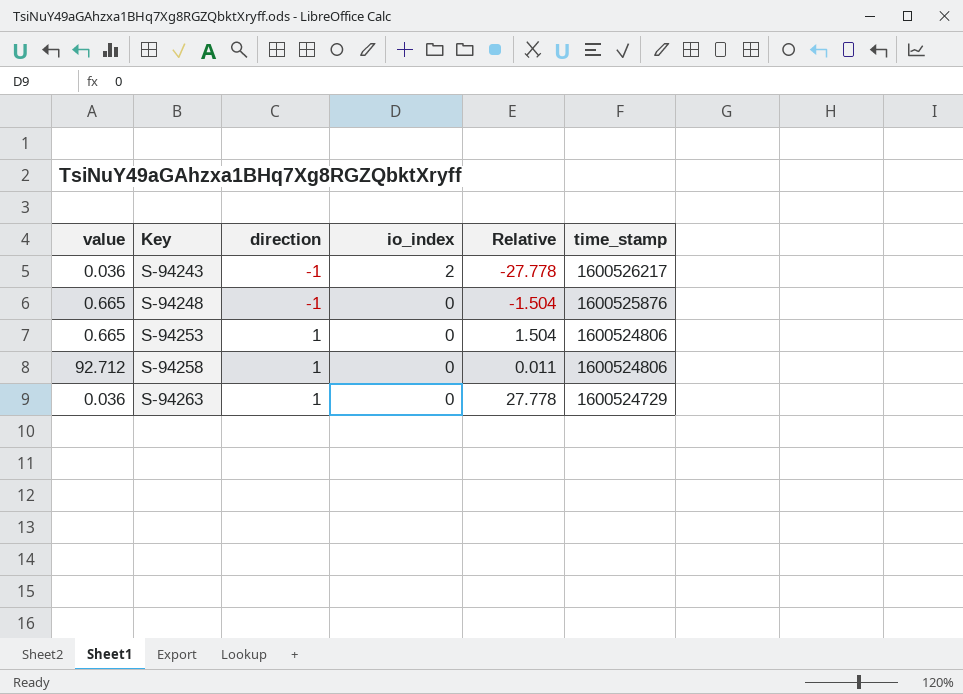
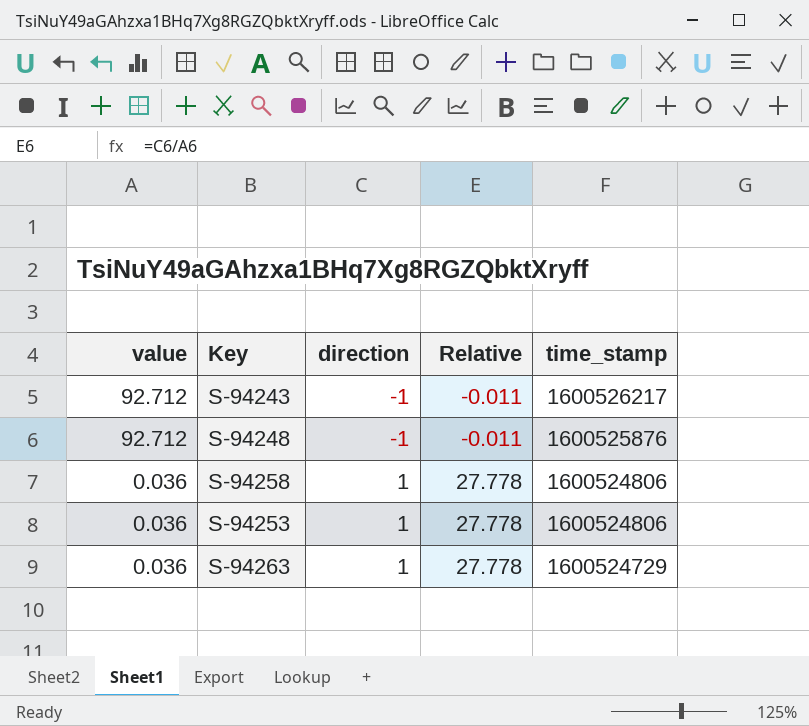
row order: Key ascending -> value descending
column io_index | position: 4 -> none
S-94243 | value: 0.036 -> 92.712
S-94243 | Relative: -27.778 -> -0.011
S-94248 | value: 0.665 -> 92.712
S-94248 | Relative: -1.504 -> -0.011
S-94258 | value: 92.712 -> 0.036
S-94258 | Relative: 0.011 -> 27.778
S-94253 | value: 0.665 -> 0.036
S-94253 | Relative: 1.504 -> 27.778

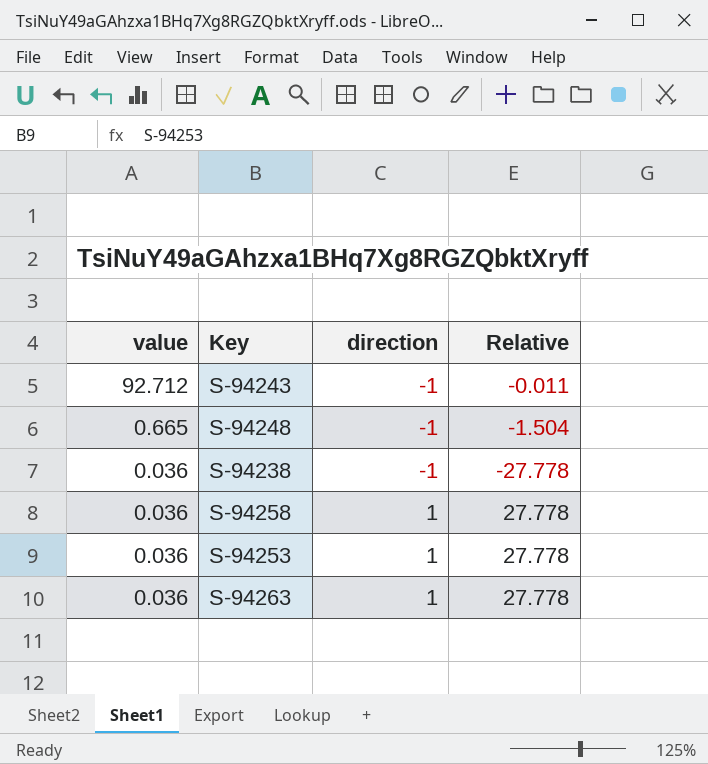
column time_stamp | position: 5 -> none
S-94248 | value: 92.712 -> 0.665
S-94248 | Relative: -0.011 -> -1.504
row S-94238: none -> 0.036 | -1 | -27.778

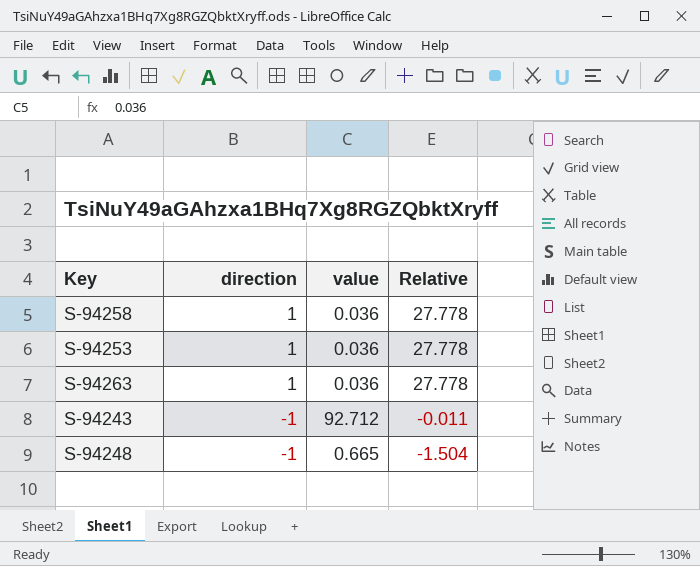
row order: value descending -> direction descending
column value | position: 1 -> 3
row S-94238: 0.036 | -1 | -27.778 -> none

